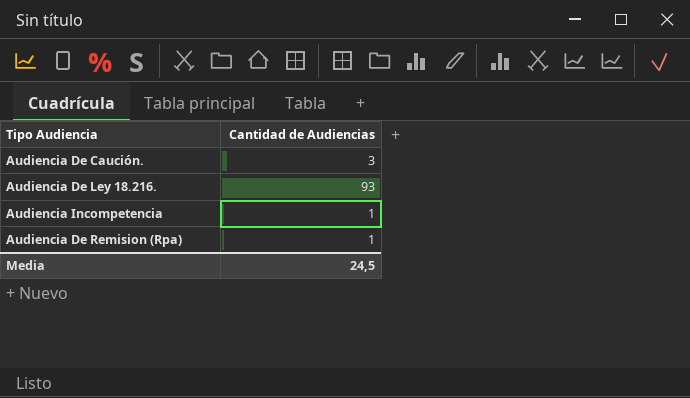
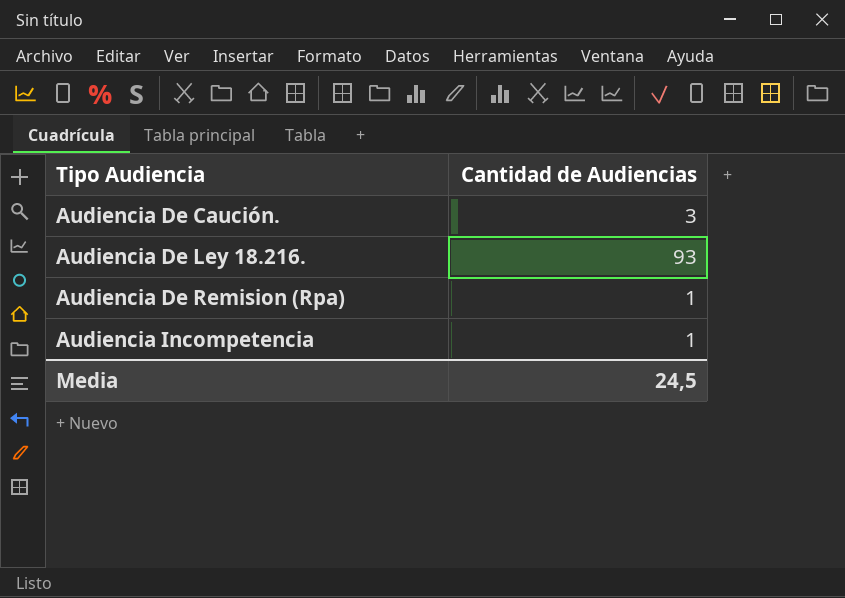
row order: none -> Tipo Audiencia ascending

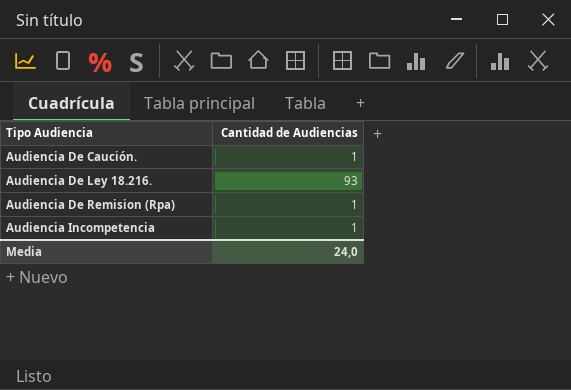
Audiencia De Caución. | Cantidad de Audiencias: 3 -> 1
Media | Cantidad de Audiencias: 24,5 -> 24,0

